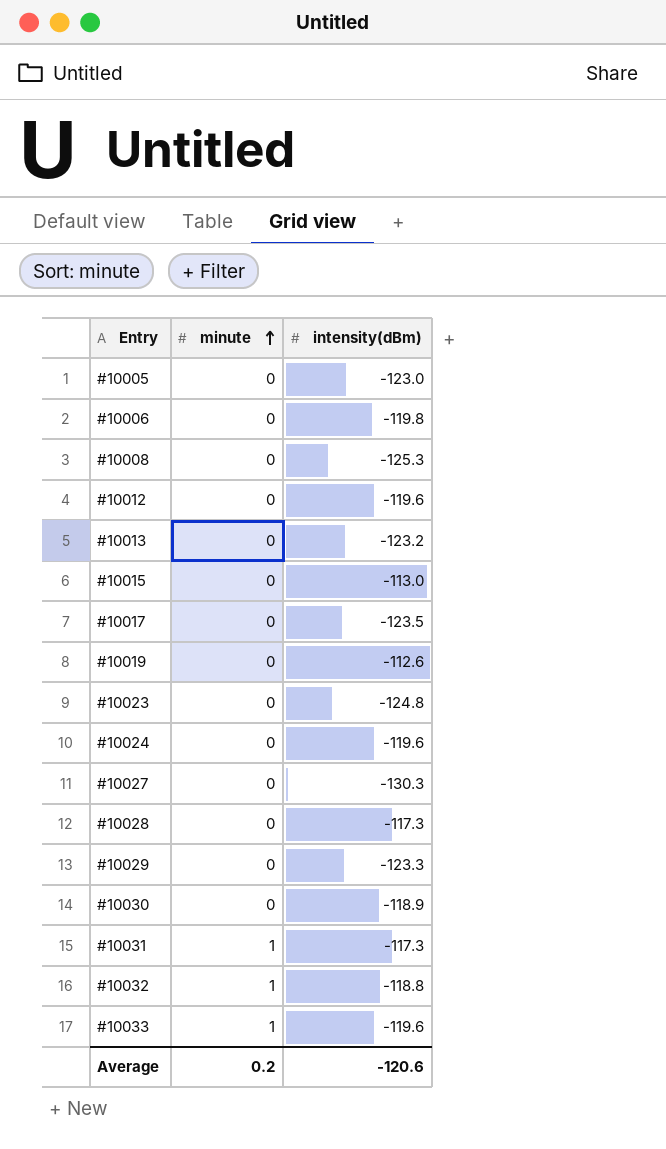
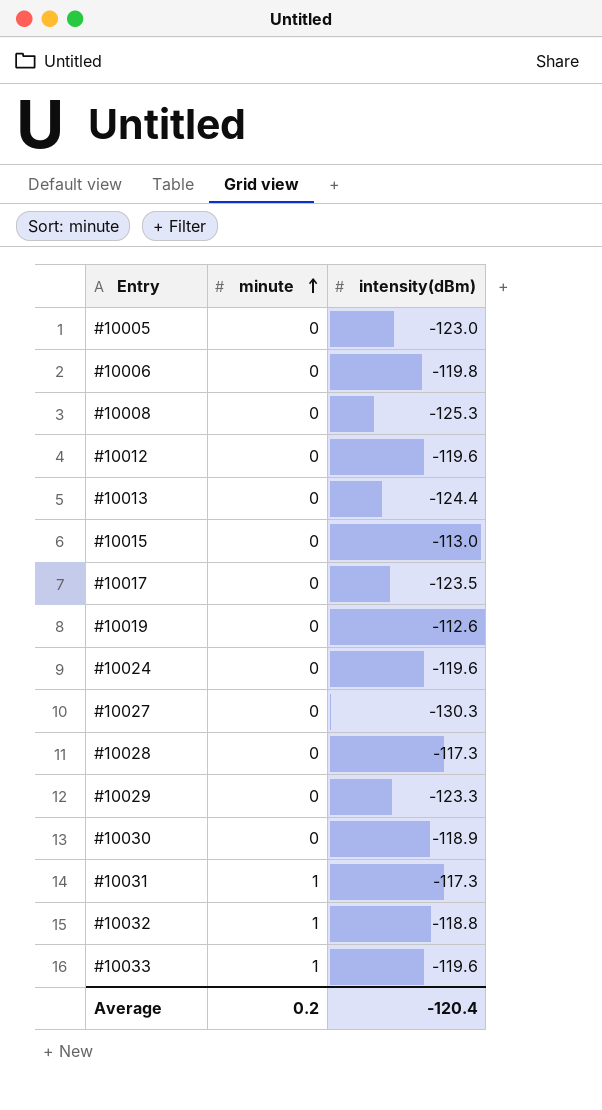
row #10023: 0 | -124.8 -> none
#10013 | intensity(dBm): -123.2 -> -124.4
Average | intensity(dBm): -120.6 -> -120.4

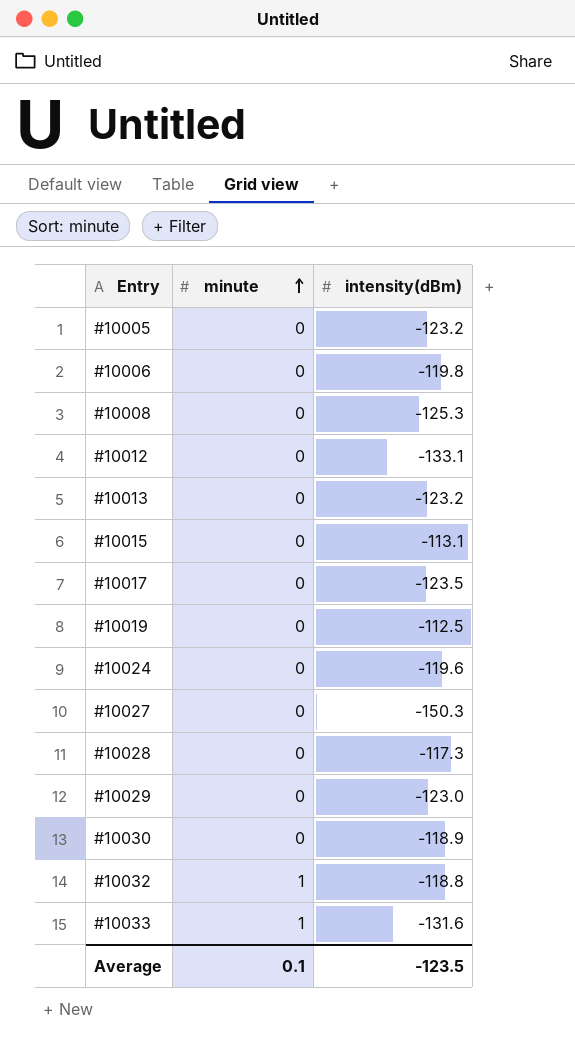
row #10031: 1 | -117.3 -> none
#10005 | intensity(dBm): -123.0 -> -123.2
#10012 | intensity(dBm): -119.6 -> -133.1
#10013 | intensity(dBm): -124.4 -> -123.2
#10015 | intensity(dBm): -113.0 -> -113.1
#10019 | intensity(dBm): -112.6 -> -112.5
#10027 | intensity(dBm): -130.3 -> -150.3
#10029 | intensity(dBm): -123.3 -> -123.0
#10033 | intensity(dBm): -119.6 -> -131.6
Average | minute: 0.2 -> 0.1
Average | intensity(dBm): -120.4 -> -123.5

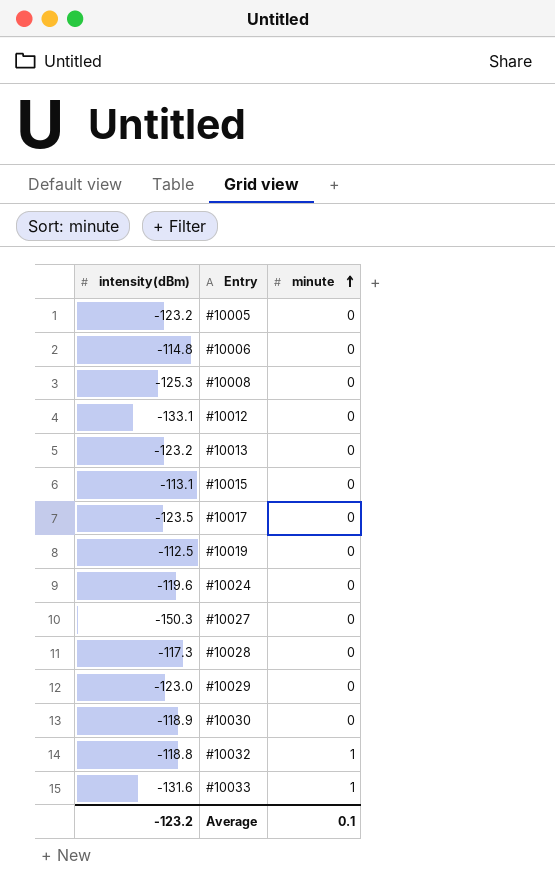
column intensity(dBm) | position: 3 -> 1
#10006 | intensity(dBm): -119.8 -> -114.8
Average | intensity(dBm): -123.5 -> -123.2

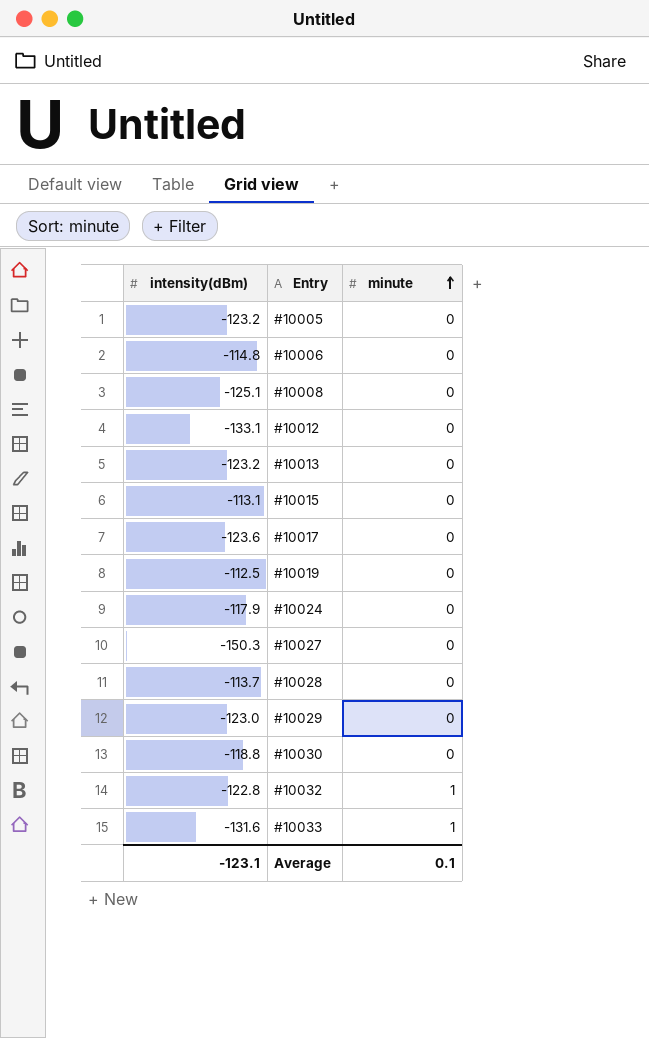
#10008 | intensity(dBm): -125.3 -> -125.1
#10017 | intensity(dBm): -123.5 -> -123.6
#10024 | intensity(dBm): -119.6 -> -117.9
#10028 | intensity(dBm): -117.3 -> -113.7
#10030 | intensity(dBm): -118.9 -> -118.8
#10032 | intensity(dBm): -118.8 -> -122.8
Average | intensity(dBm): -123.2 -> -123.1

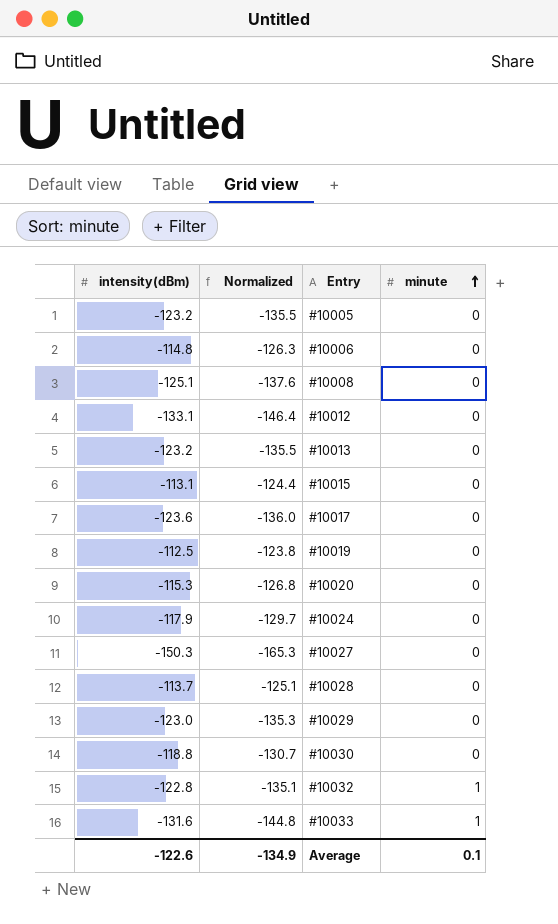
column Normalized | formula: none -> [intensity(dBm)] * 1.1
row #10020: none -> -115.3 | -126.8 | 0
Average | intensity(dBm): -123.1 -> -122.6

